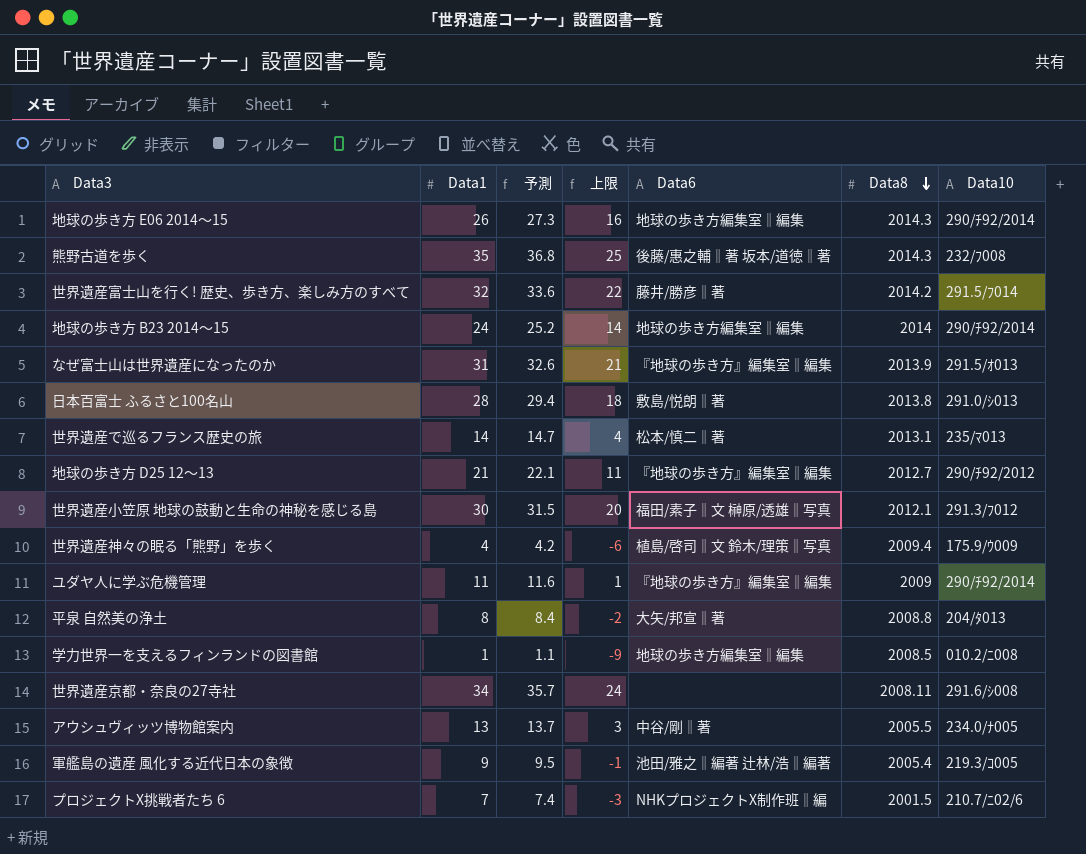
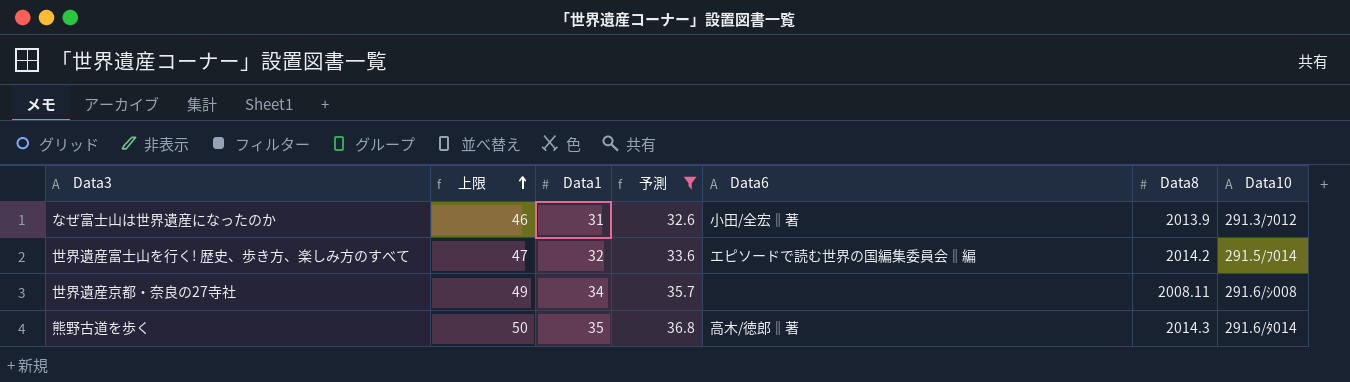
filter: none -> 予測 >= 32.6
row order: Data8 descending -> 上限 ascending
column 上限 | formula: [Data1] - 10 -> [Data1] + 15
column 上限 | position: 4 -> 2
なぜ富士山は世界遺産になったのか | Data6: 『地球の歩き方』編集室‖編集 -> 小田/全宏‖著
なぜ富士山は世界遺産になったのか | Data10: 291.5/ｵ013 -> 291.3/ﾌ012
世界遺産富士山を行く! 歴史、歩き方、楽しみ方のすべて | Data6: 藤井/勝彦‖著 -> エピソードで読む世界の国編集委員会‖編
熊野古道を歩く | Data6: 後藤/惠之輔‖著 坂本/道徳‖著 -> 高木/徳郎‖著
熊野古道を歩く | Data10: 232/ﾌ008 -> 291.6/ﾀ014

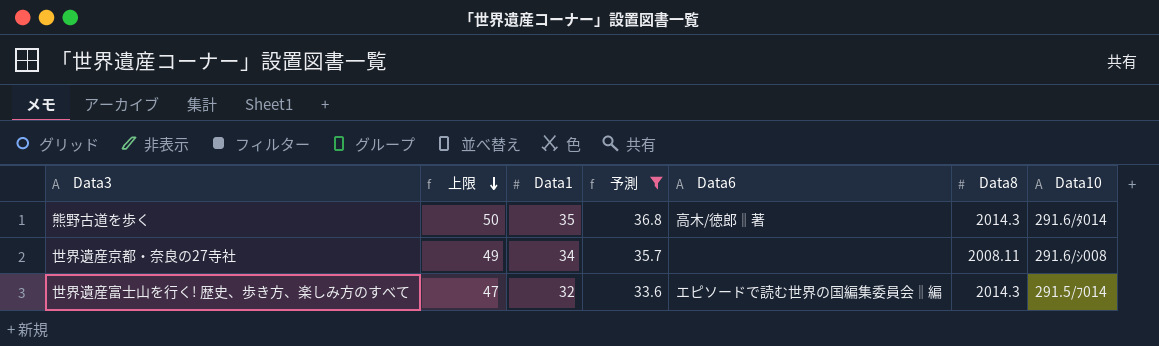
row order: 上限 ascending -> 上限 descending
row なぜ富士山は世界遺産になったのか: 46 | 31 | 32.6 | 小田/全宏‖著 | 2013.9 | 291.3/ﾌ012 -> none
世界遺産富士山を行く! 歴史、歩き方、楽しみ方のすべて | Data8: 2014.2 -> 2014.3

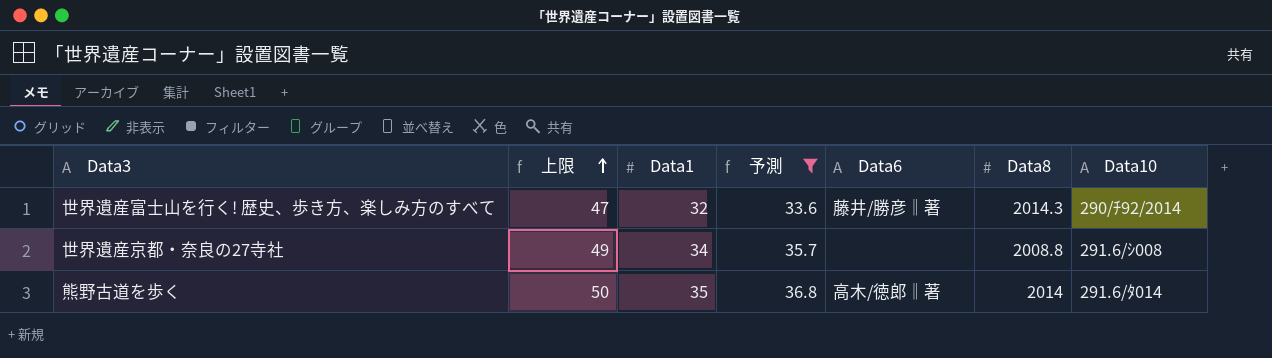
row order: 上限 descending -> 上限 ascending
世界遺産富士山を行く! 歴史、歩き方、楽しみ方のすべて | Data6: エピソードで読む世界の国編集委員会‖編 -> 藤井/勝彦‖著
世界遺産富士山を行く! 歴史、歩き方、楽しみ方のすべて | Data10: 291.5/ﾌ014 -> 290/ﾁ92/2014
世界遺産京都・奈良の27寺社 | Data8: 2008.11 -> 2008.8
熊野古道を歩く | Data8: 2014.3 -> 2014

